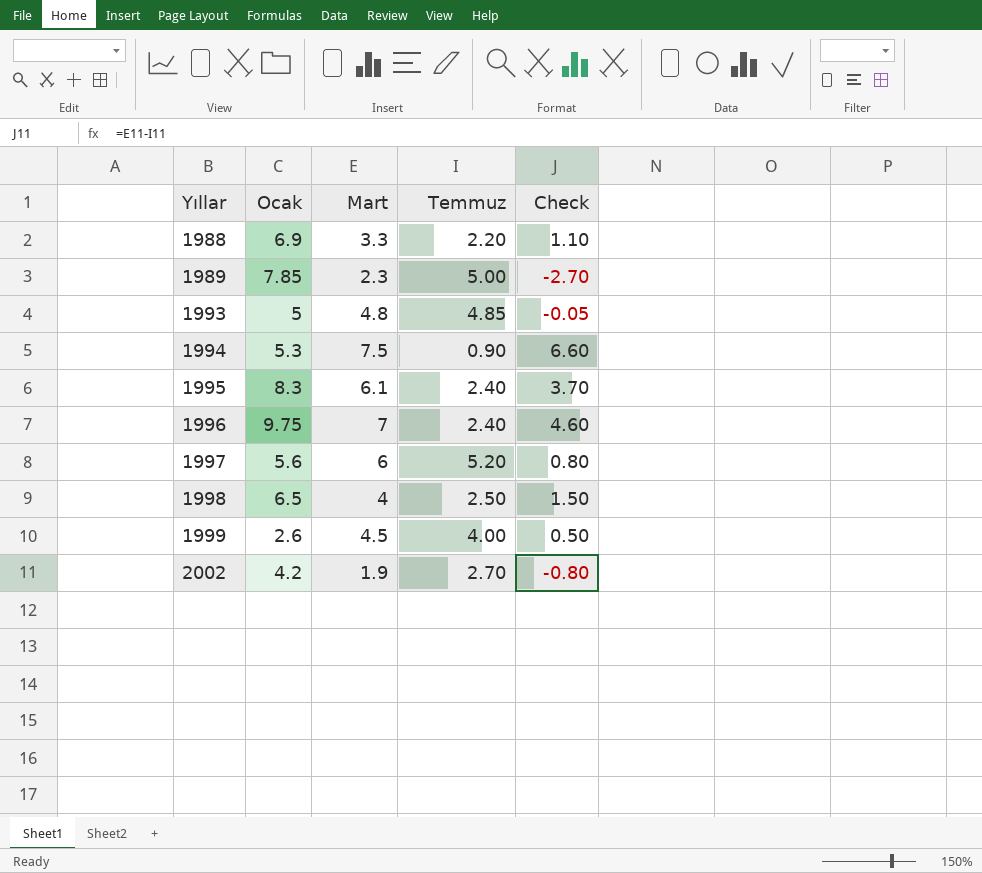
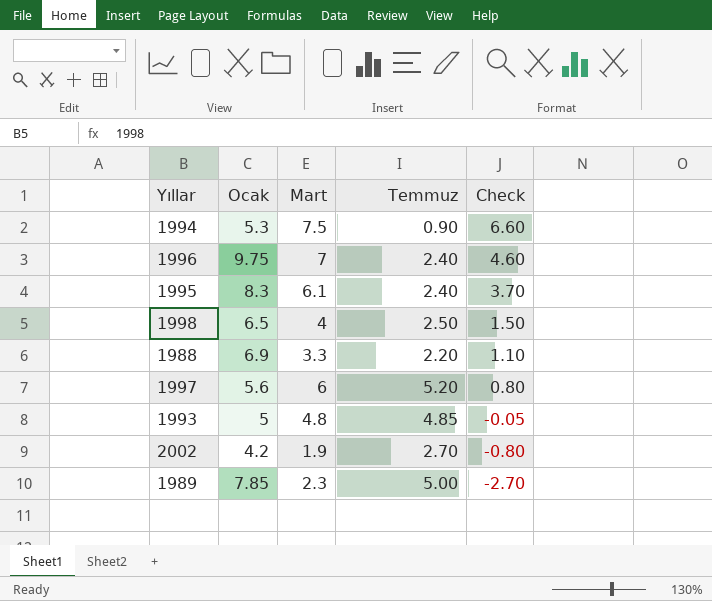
row order: Yıllar ascending -> Check descending
row 1999: 2.6 | 4.5 | 4.00 | 0.50 -> none

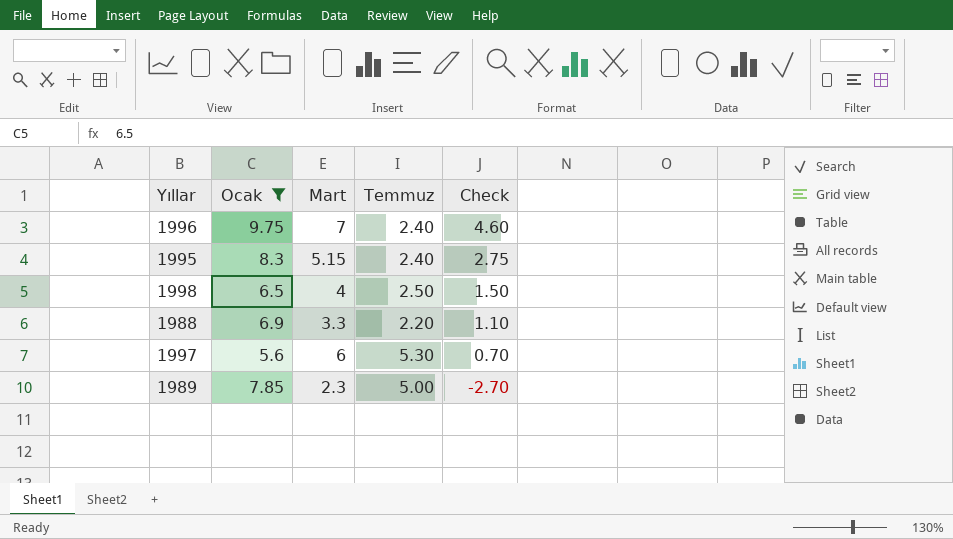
filter: none -> Ocak >= 5.6
1995 | Mart: 6.1 -> 5.15
1995 | Check: 3.70 -> 2.75
1997 | Temmuz: 5.20 -> 5.30
1997 | Check: 0.80 -> 0.70

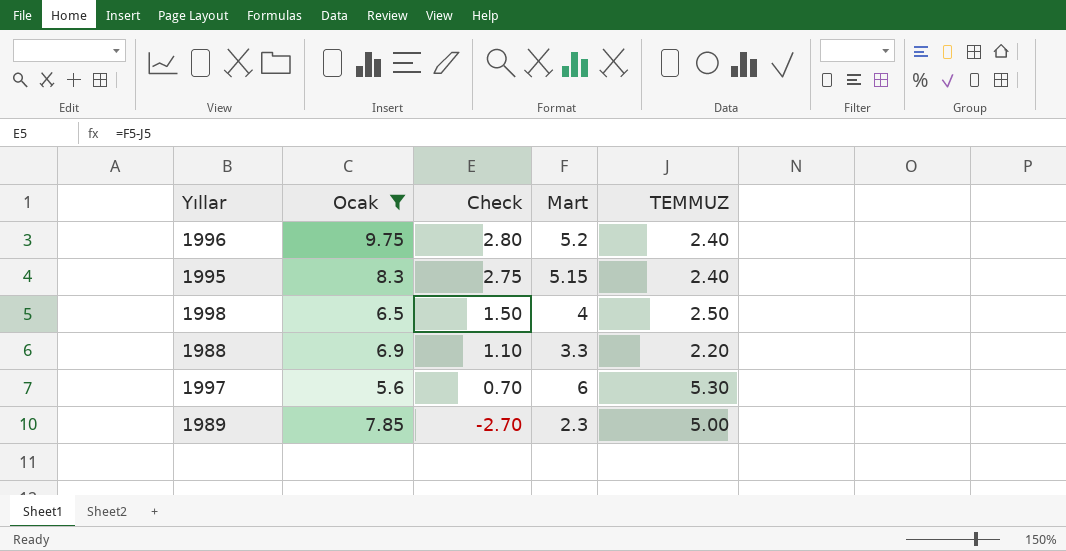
column Check | position: 5 -> 3
column name: Temmuz -> TEMMUZ
1996 | Check: 4.60 -> 2.80
1996 | Mart: 7 -> 5.2

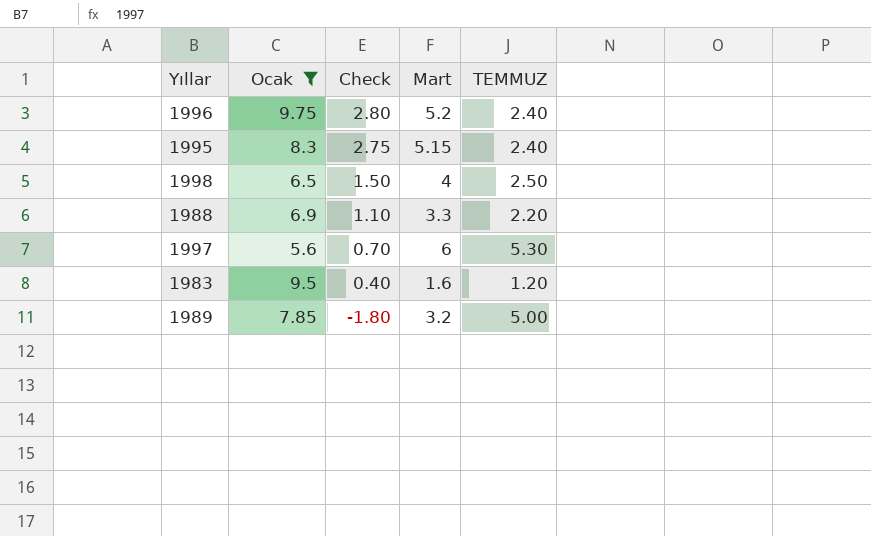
row 1983: none -> 9.5 | 0.40 | 1.6 | 1.20
1989 | Check: -2.70 -> -1.80
1989 | Mart: 2.3 -> 3.2

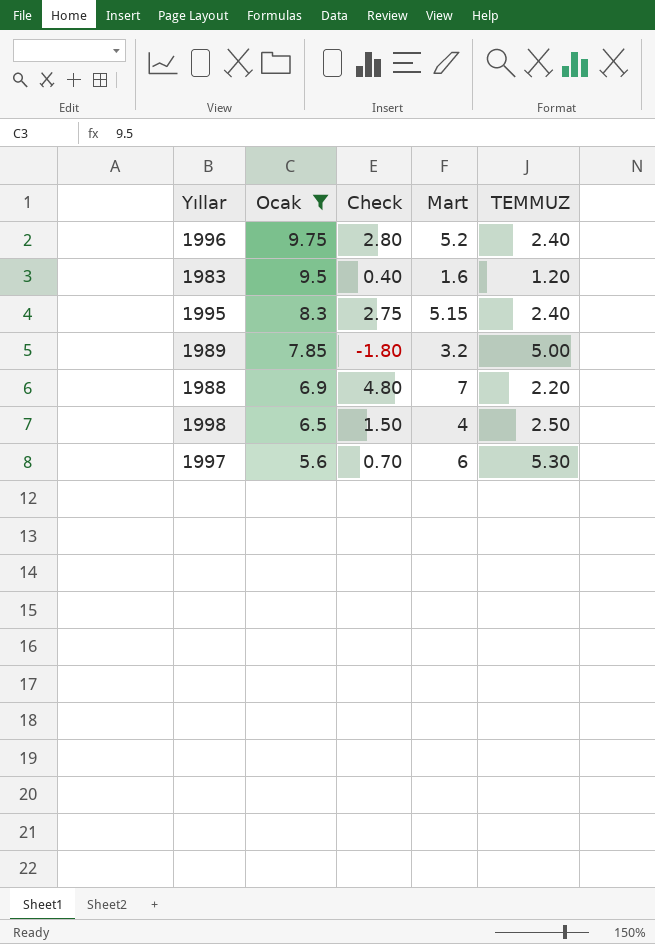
row order: Check descending -> Ocak descending
1988 | Check: 1.10 -> 4.80
1988 | Mart: 3.3 -> 7

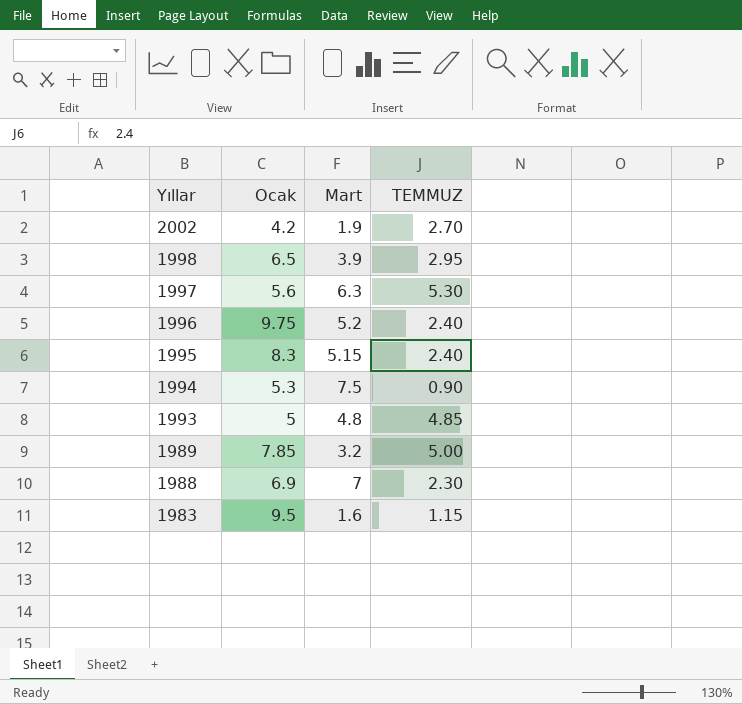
filter: Ocak >= 5.6 -> none
row order: Ocak descending -> Yıllar descending
column Check | formula: [Mart] - [TEMMUZ] -> none
1998 | Mart: 4 -> 3.9
1998 | TEMMUZ: 2.50 -> 2.95
1997 | Mart: 6 -> 6.3
1988 | TEMMUZ: 2.20 -> 2.30
1983 | TEMMUZ: 1.20 -> 1.15

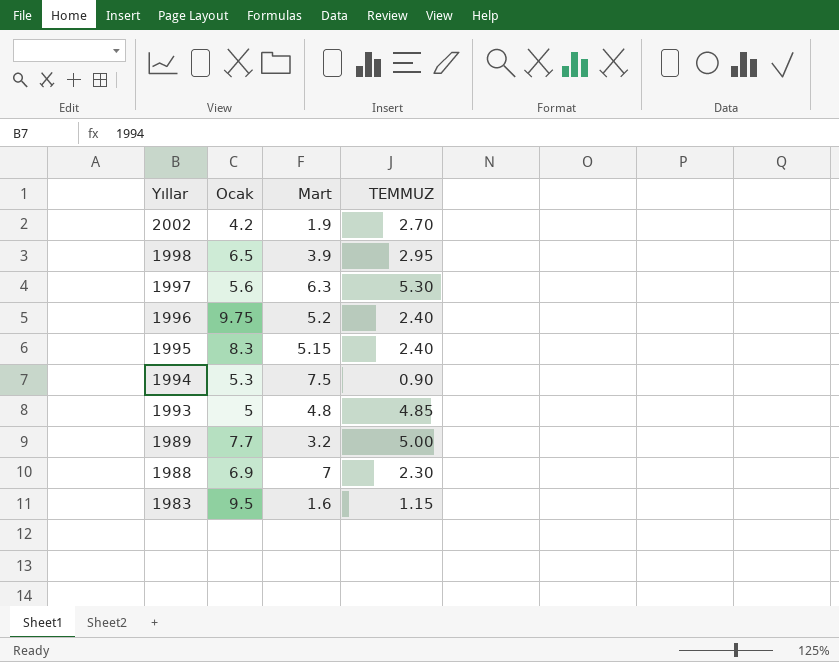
1989 | Ocak: 7.85 -> 7.7

